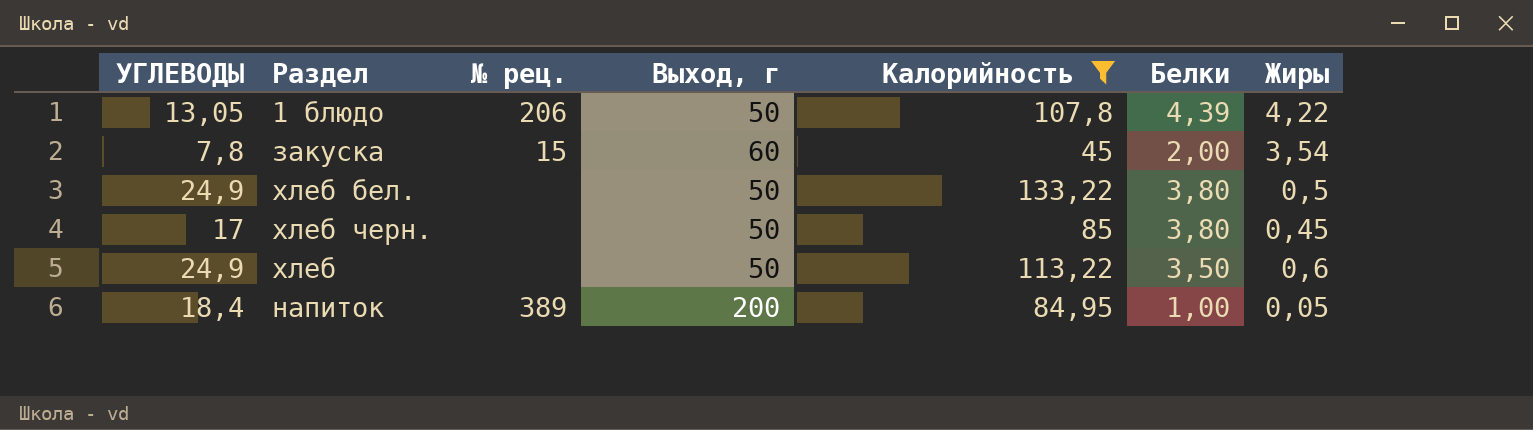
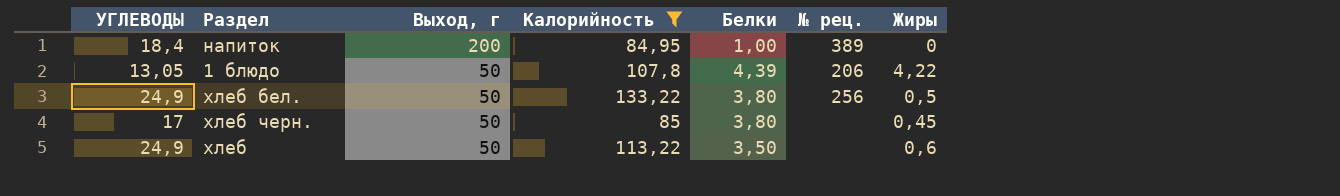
row order: none -> Выход, г descending
column № рец. | position: 3 -> 6
row закуска: 7,8 | 15 | 60 | 45 | 2,00 | 3,54 -> none
напиток | Жиры: 0,05 -> 0
хлеб бел. | № рец.: none -> 256

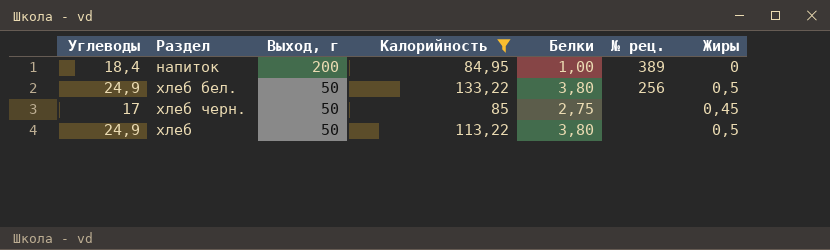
column name: УГЛЕВОДЫ -> Углеводы
row 1 блюдо: 13,05 | 50 | 107,8 | 4,39 | 206 | 4,22 -> none
хлеб черн. | Белки: 3,80 -> 2,75
хлеб | Белки: 3,50 -> 3,80
хлеб | Жиры: 0,6 -> 0,5

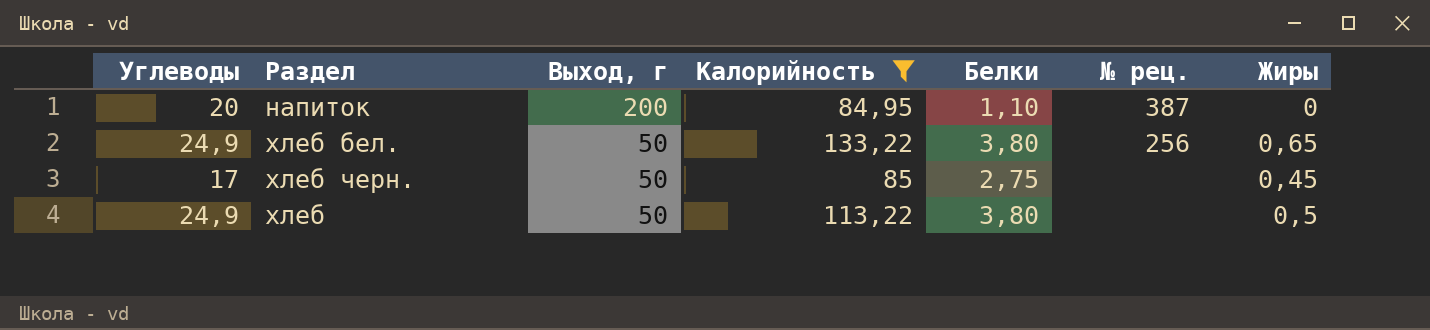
напиток | Углеводы: 18,4 -> 20
напиток | Белки: 1,00 -> 1,10
напиток | № рец.: 389 -> 387
хлеб бел. | Жиры: 0,5 -> 0,65

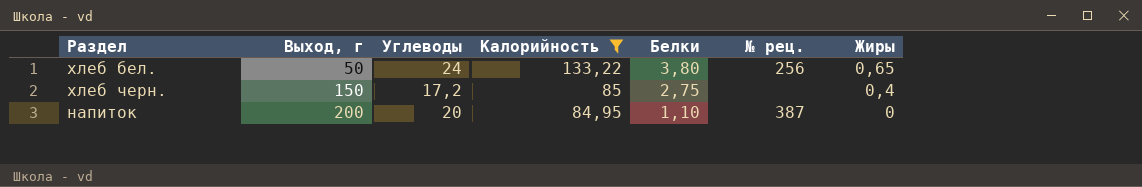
row order: Выход, г descending -> Выход, г ascending
column Углеводы | position: 1 -> 3
row хлеб: 24,9 | 50 | 113,22 | 3,80 | none | 0,5 -> none
хлеб бел. | Углеводы: 24,9 -> 24
хлеб черн. | Выход, г: 50 -> 150
хлеб черн. | Углеводы: 17 -> 17,2
хлеб черн. | Жиры: 0,45 -> 0,4

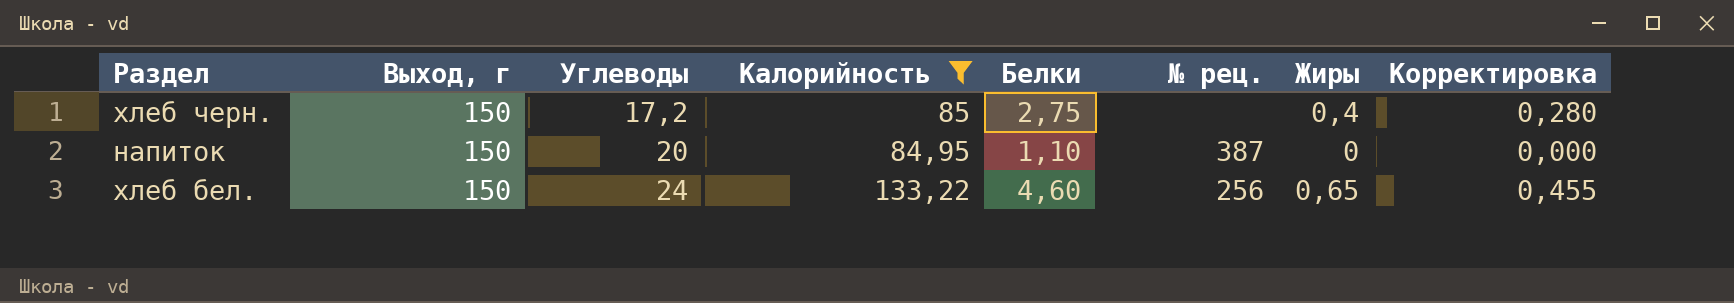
row order: Выход, г ascending -> Углеводы ascending
column Корректировка | formula: none -> [Жиры] * 0,7
напиток | Выход, г: 200 -> 150
хлеб бел. | Выход, г: 50 -> 150
хлеб бел. | Белки: 3,80 -> 4,60

